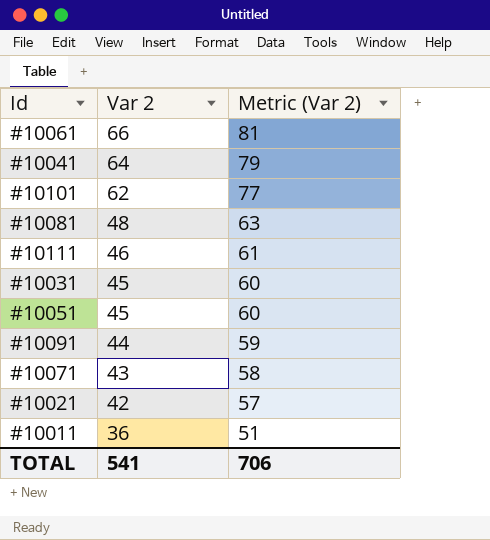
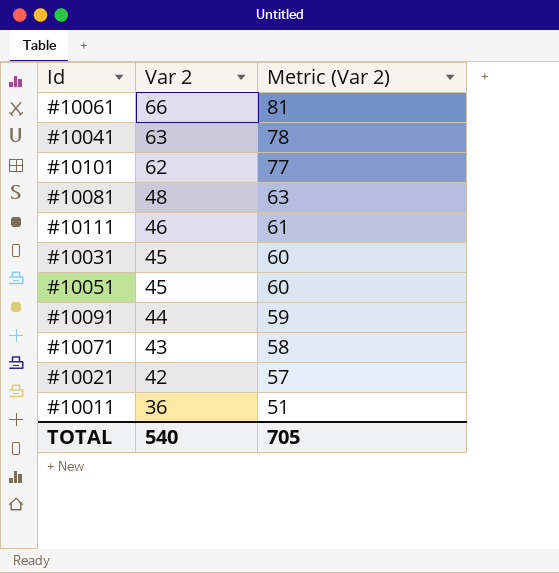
#10041 | Var 2: 64 -> 63
#10041 | Metric (Var 2): 79 -> 78
TOTAL | Var 2: 541 -> 540
TOTAL | Metric (Var 2): 706 -> 705

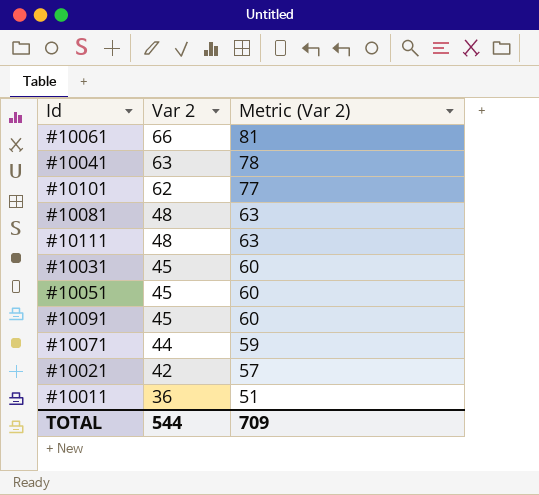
#10111 | Var 2: 46 -> 48
#10111 | Metric (Var 2): 61 -> 63
#10091 | Var 2: 44 -> 45
#10091 | Metric (Var 2): 59 -> 60
#10071 | Var 2: 43 -> 44
#10071 | Metric (Var 2): 58 -> 59
TOTAL | Var 2: 540 -> 544
TOTAL | Metric (Var 2): 705 -> 709

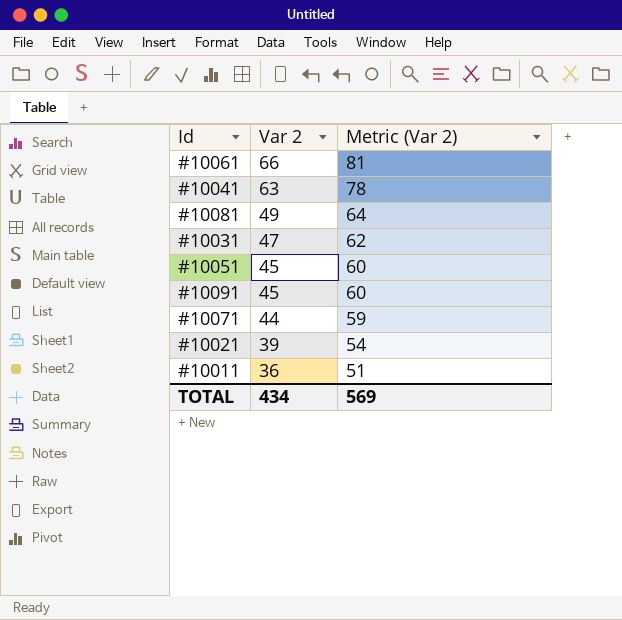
row #10101: 62 | 77 -> none
row #10111: 48 | 63 -> none
#10081 | Var 2: 48 -> 49
#10081 | Metric (Var 2): 63 -> 64
#10031 | Var 2: 45 -> 47
#10031 | Metric (Var 2): 60 -> 62
#10021 | Var 2: 42 -> 39
#10021 | Metric (Var 2): 57 -> 54
TOTAL | Var 2: 544 -> 434
TOTAL | Metric (Var 2): 709 -> 569

